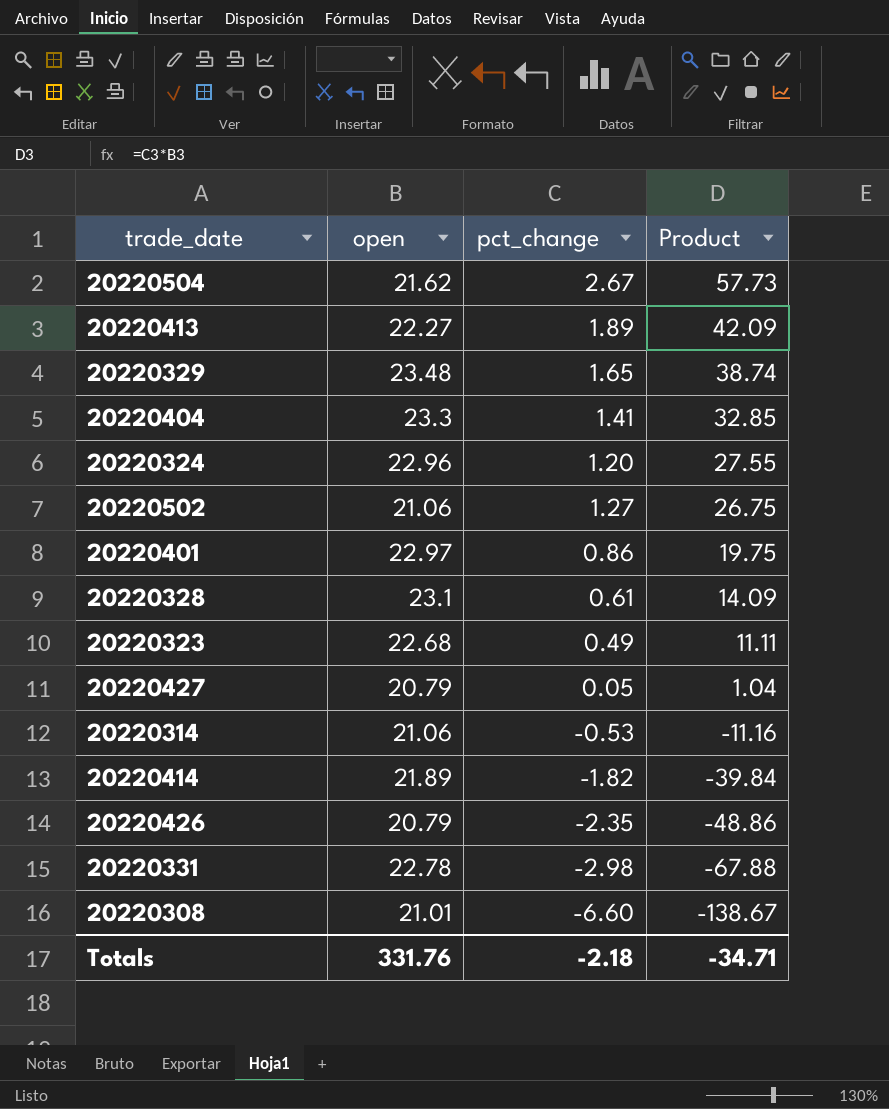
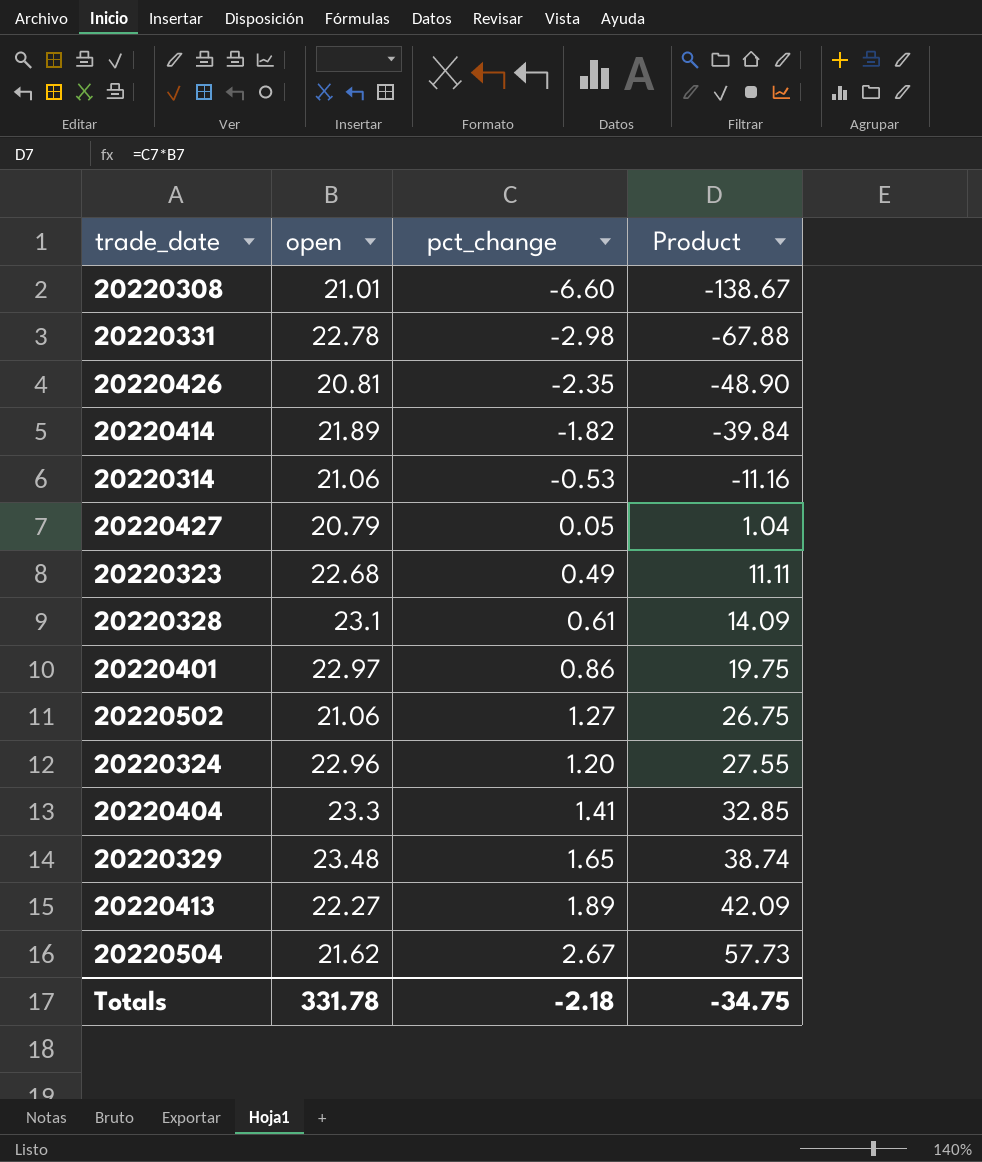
row order: Product descending -> Product ascending
20220426 | open: 20.79 -> 20.81
20220426 | Product: -48.86 -> -48.90
Totals | open: 331.76 -> 331.78
Totals | Product: -34.71 -> -34.75

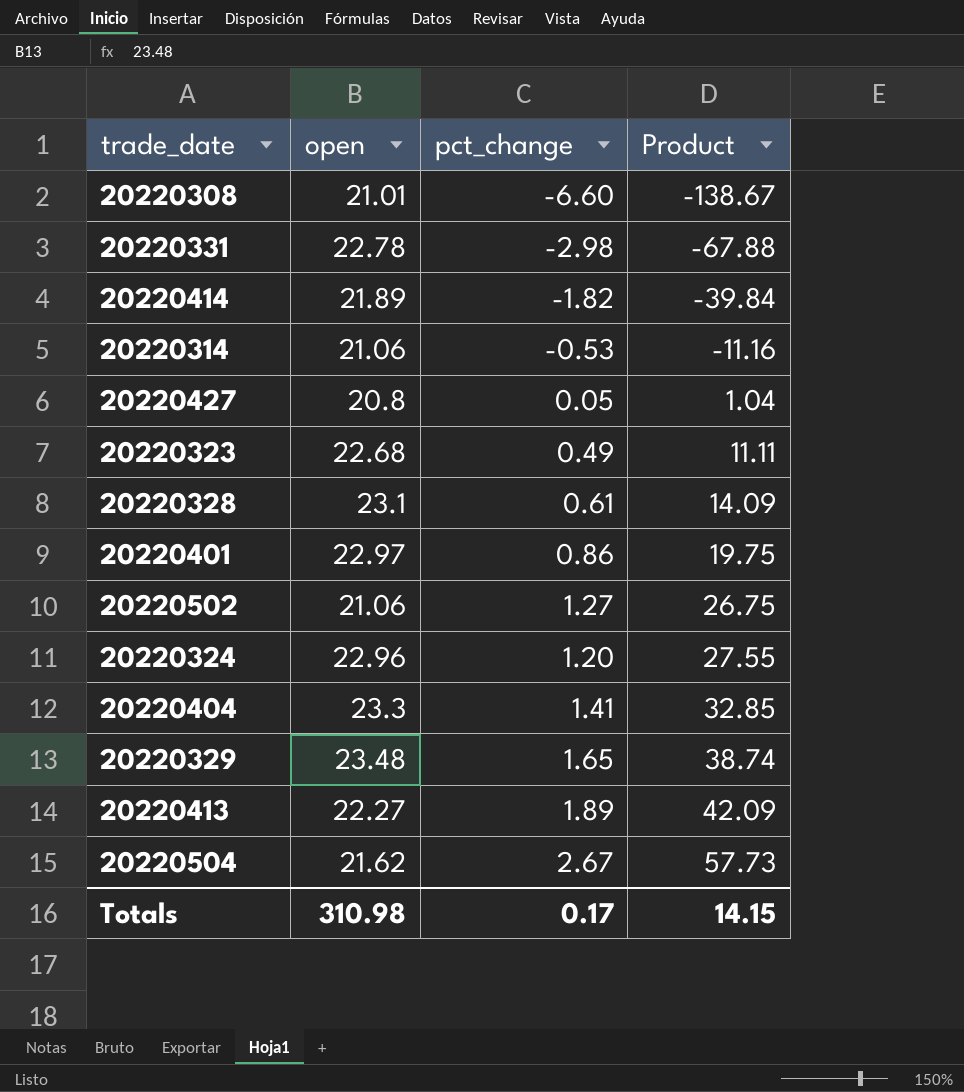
row 20220426: 20.81 | -2.35 | -48.90 -> none
20220427 | open: 20.79 -> 20.8
Totals | open: 331.78 -> 310.98
Totals | pct_change: -2.18 -> 0.17
Totals | Product: -34.75 -> 14.15

